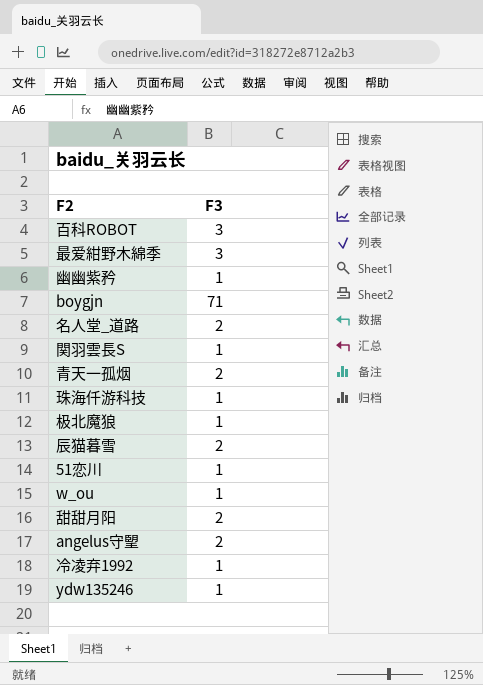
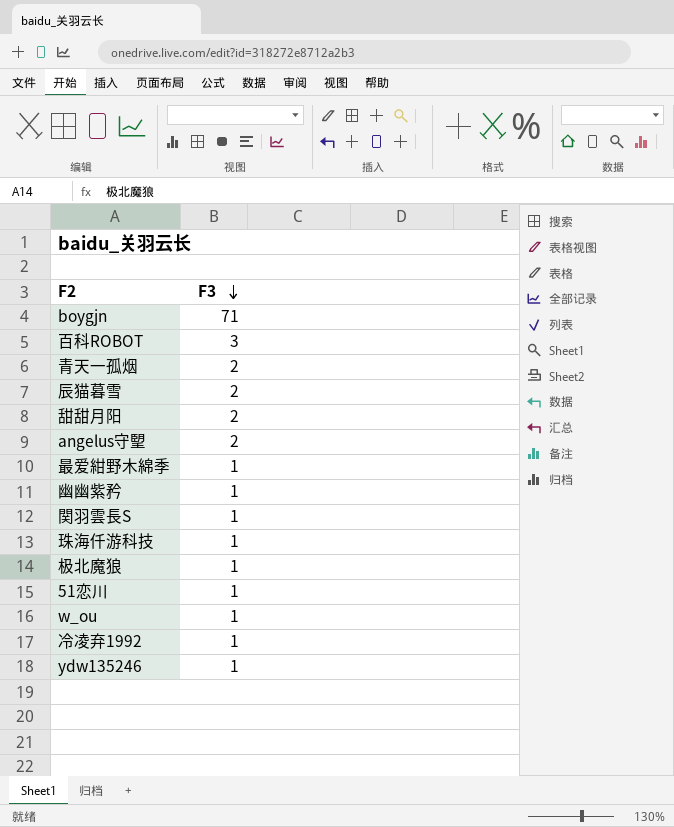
row order: none -> F3 descending
row 名人堂_道路: 2 -> none
最爱紺野木綿季 | F3: 3 -> 1

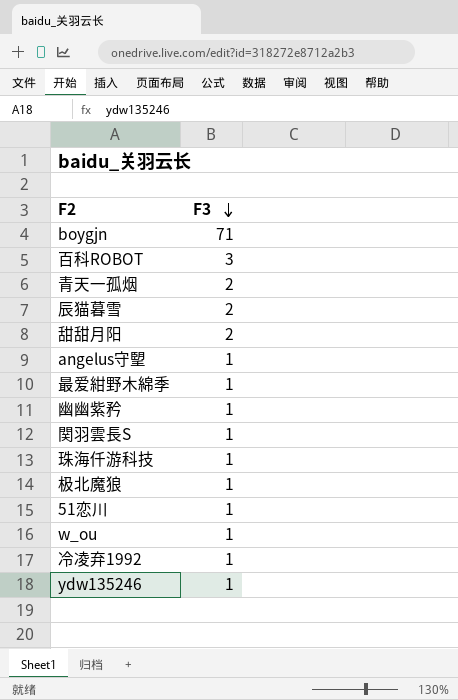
angelus守朢 | F3: 2 -> 1

